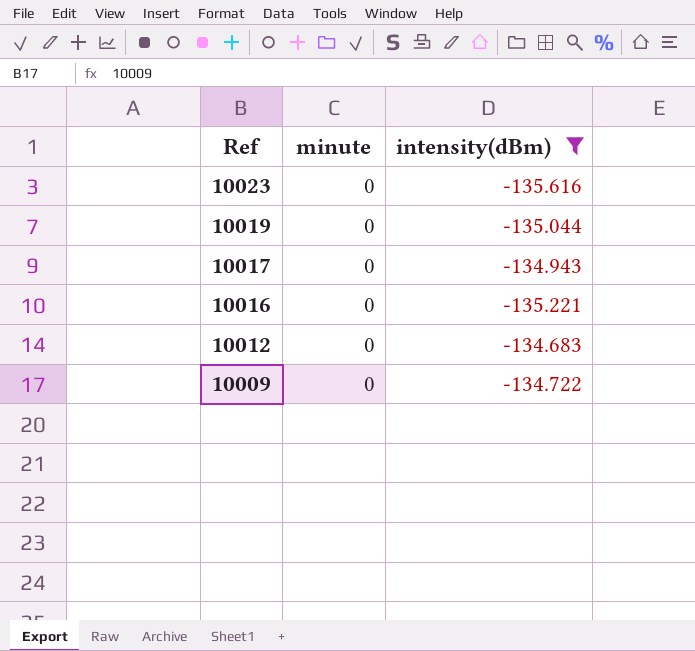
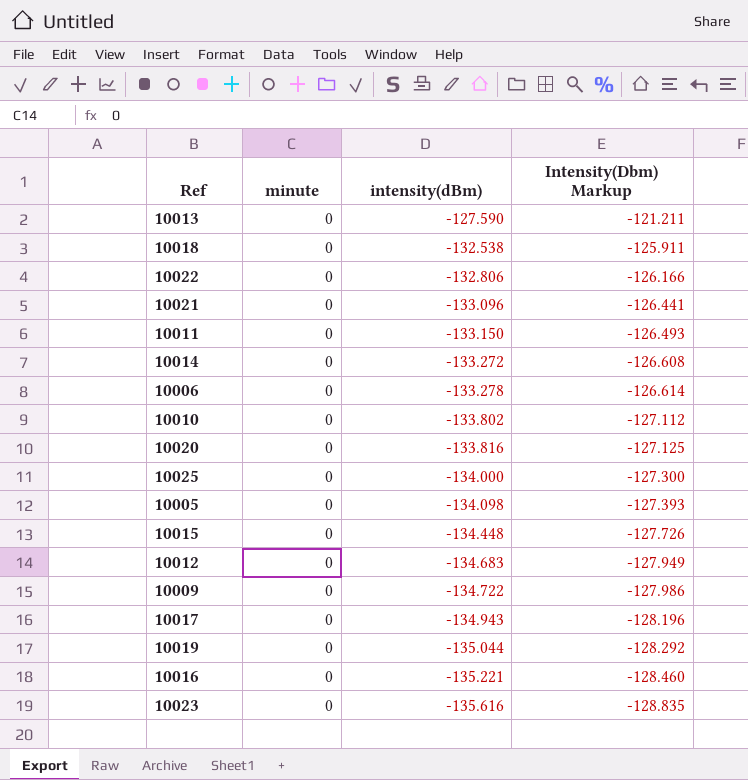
filter: intensity(dBm) <= -134.683 -> none
row order: Ref descending -> intensity(dBm) descending
column Intensity(Dbm) Markup | formula: none -> [intensity(dBm)] * 0.95

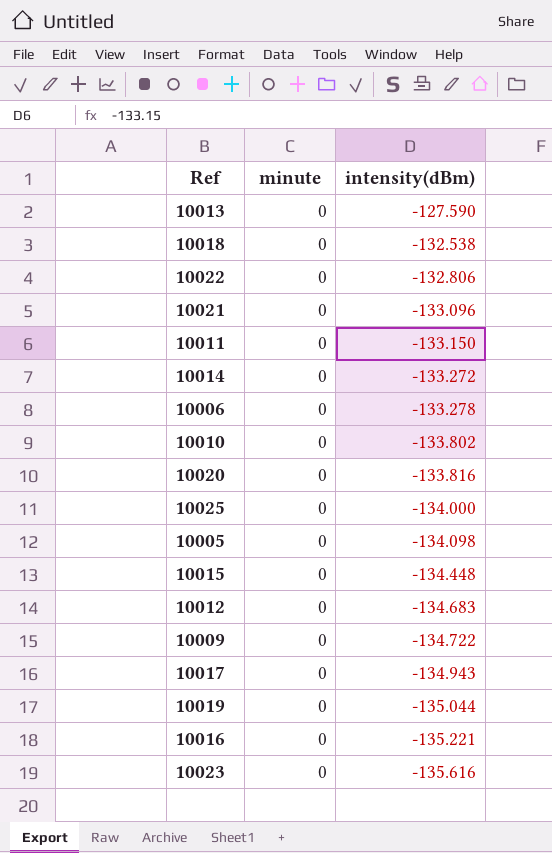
column Intensity(Dbm) Markup | formula: [intensity(dBm)] * 0.95 -> none

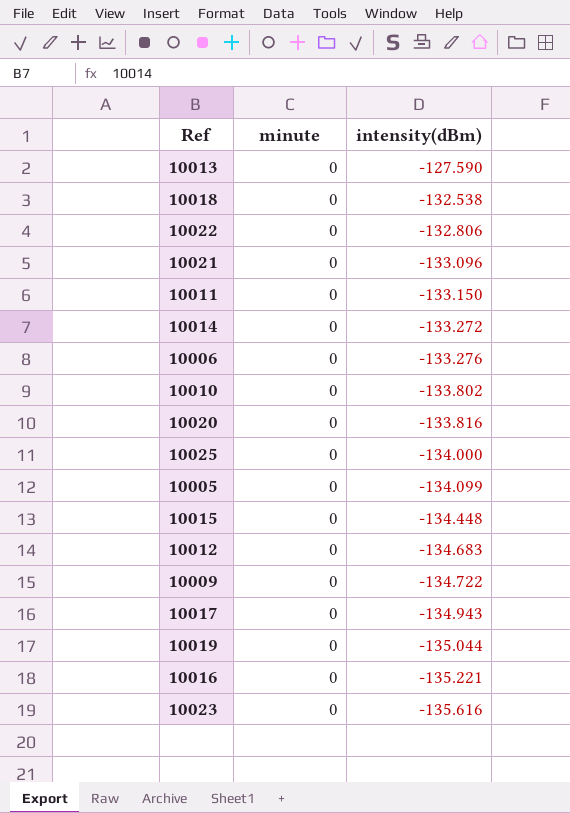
10006 | intensity(dBm): -133.278 -> -133.276
10005 | intensity(dBm): -134.098 -> -134.099

